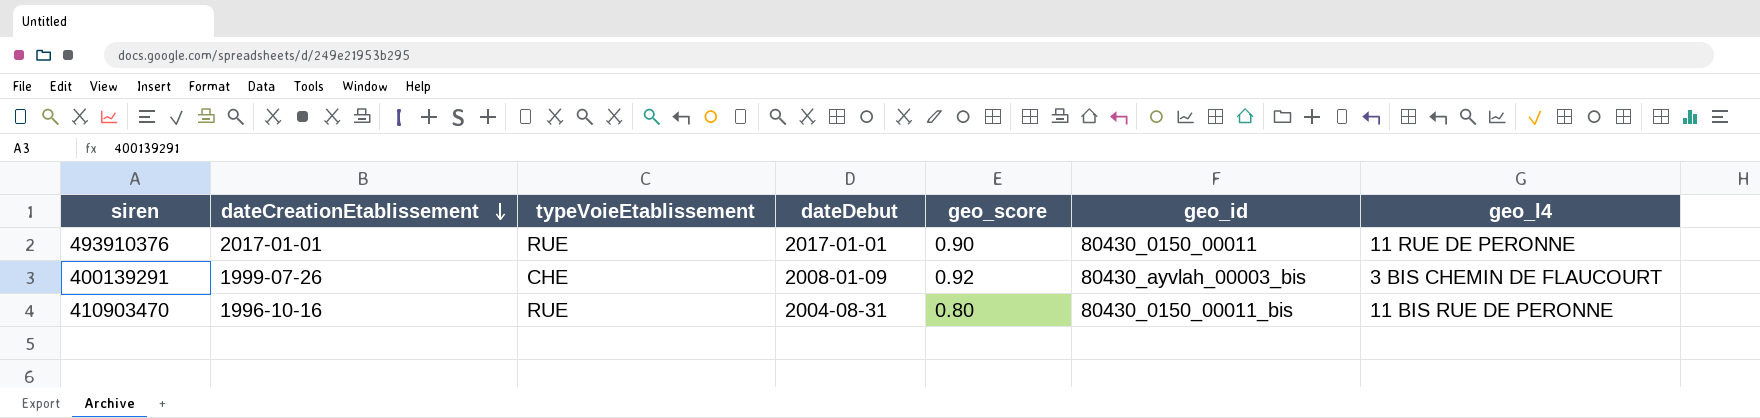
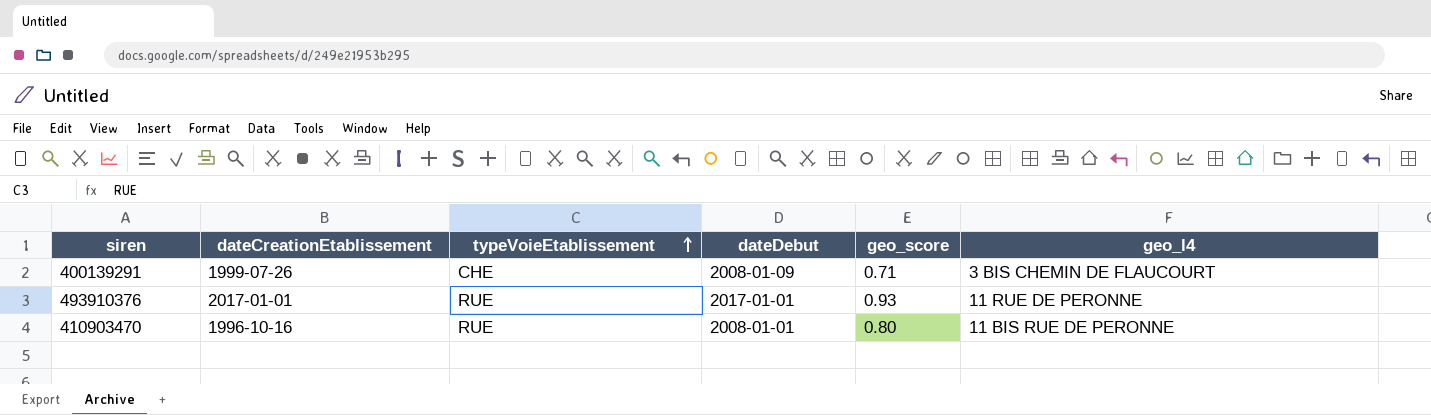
row order: dateCreationEtablissement descending -> typeVoieEtablissement ascending
column geo_id | position: 6 -> none
400139291 | geo_score: 0.92 -> 0.71
493910376 | geo_score: 0.90 -> 0.93
410903470 | dateDebut: 2004-08-31 -> 2008-01-01

